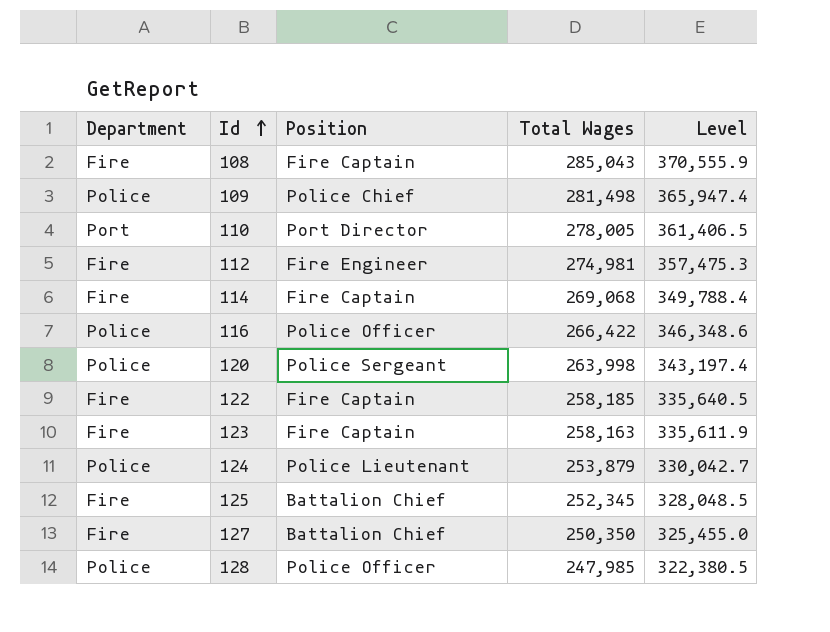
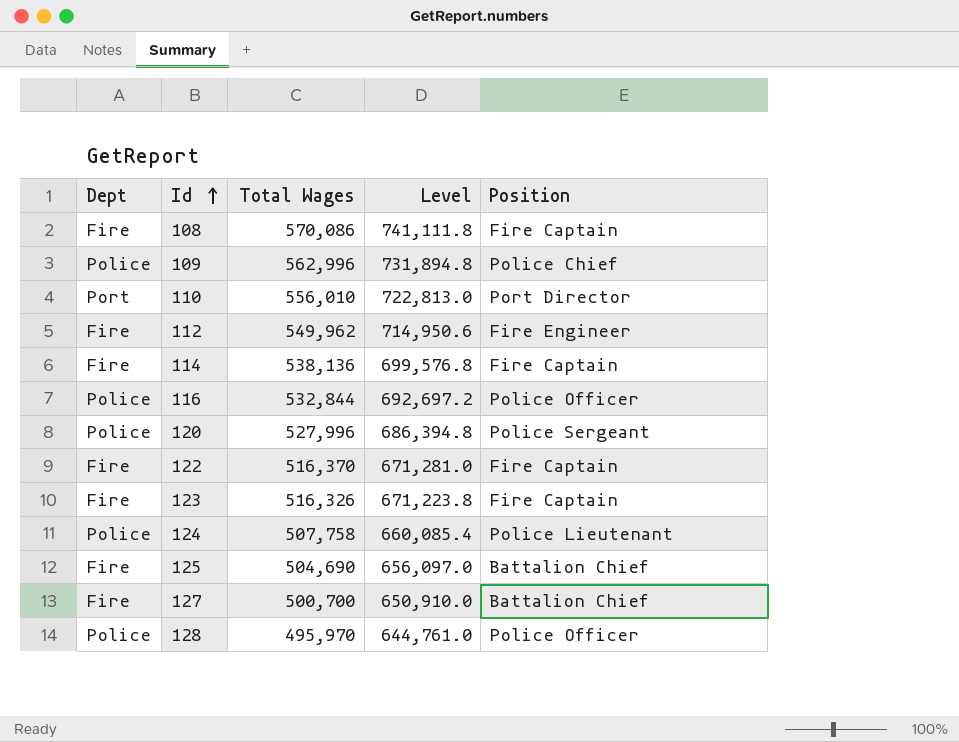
column name: Department -> Dept
column Position | position: 3 -> 5
108 | Total Wages: 285,043 -> 570,086
108 | Level: 370,555.9 -> 741,111.8
109 | Total Wages: 281,498 -> 562,996
109 | Level: 365,947.4 -> 731,894.8
110 | Total Wages: 278,005 -> 556,010
110 | Level: 361,406.5 -> 722,813.0
112 | Total Wages: 274,981 -> 549,962
112 | Level: 357,475.3 -> 714,950.6
114 | Total Wages: 269,068 -> 538,136
114 | Level: 349,788.4 -> 699,576.8
116 | Total Wages: 266,422 -> 532,844
116 | Level: 346,348.6 -> 692,697.2
120 | Total Wages: 263,998 -> 527,996
120 | Level: 343,197.4 -> 686,394.8
122 | Total Wages: 258,185 -> 516,370
122 | Level: 335,640.5 -> 671,281.0
123 | Total Wages: 258,163 -> 516,326
123 | Level: 335,611.9 -> 671,223.8
124 | Total Wages: 253,879 -> 507,758
124 | Level: 330,042.7 -> 660,085.4
125 | Total Wages: 252,345 -> 504,690
125 | Level: 328,048.5 -> 656,097.0
127 | Total Wages: 250,350 -> 500,700
127 | Level: 325,455.0 -> 650,910.0
128 | Total Wages: 247,985 -> 495,970
128 | Level: 322,380.5 -> 644,761.0

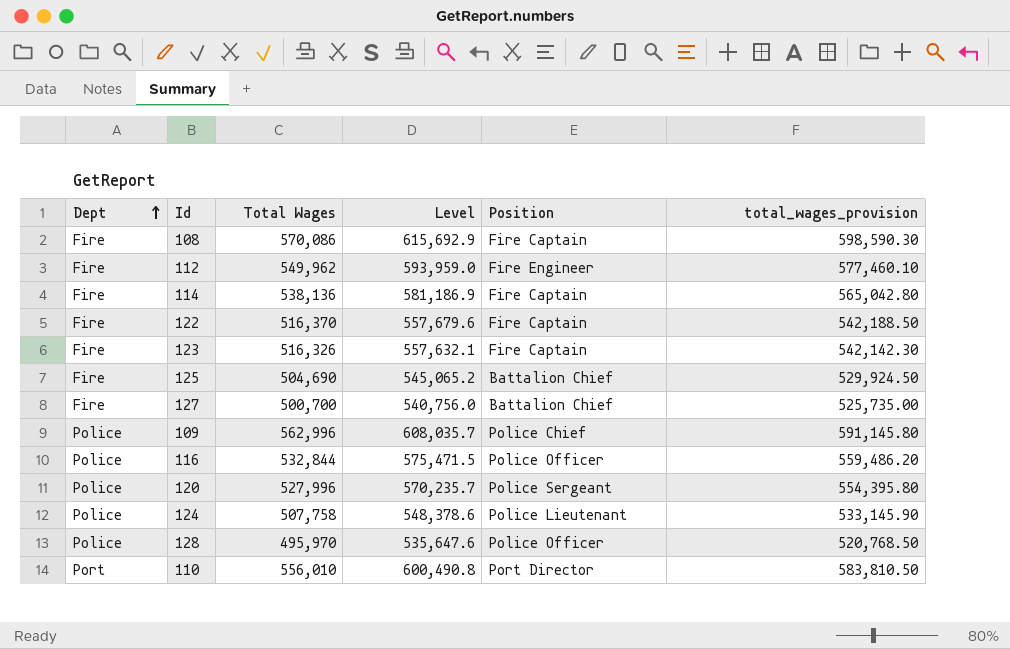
row order: Id ascending -> Dept ascending
column Level | formula: [Total Wages] * 1.3 -> [Total Wages] * 1.08
column total_wages_provision | formula: none -> [Total Wages] * 1.05

